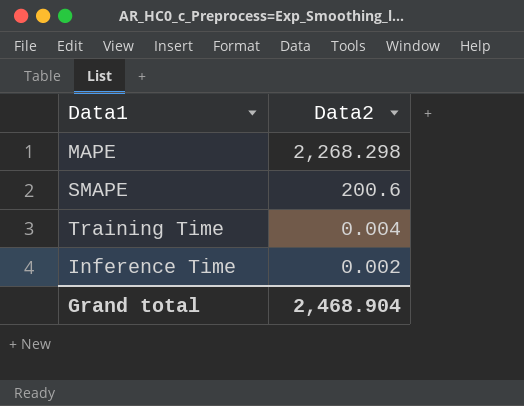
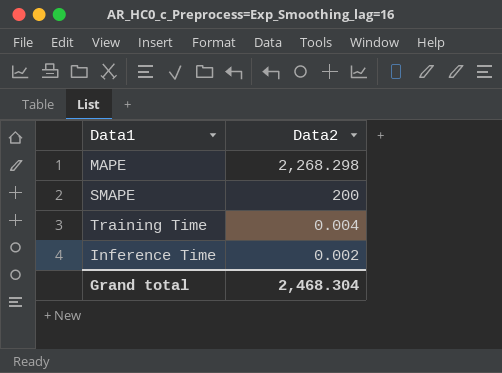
SMAPE | Data2: 200.6 -> 200
Grand total | Data2: 2,468.904 -> 2,468.304

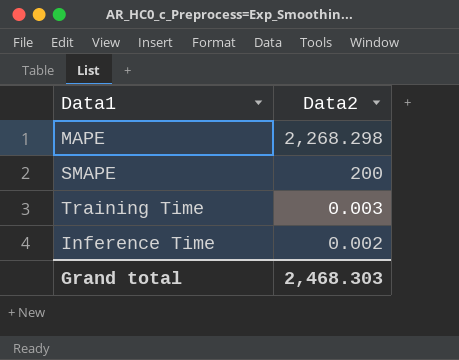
Training Time | Data2: 0.004 -> 0.003
Grand total | Data2: 2,468.304 -> 2,468.303

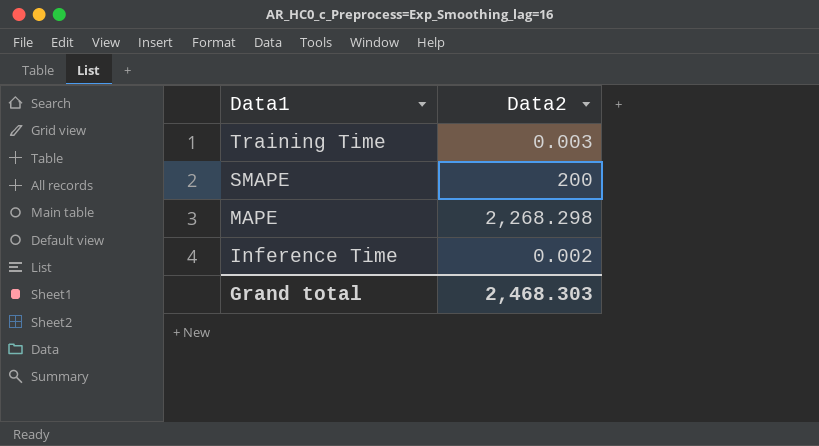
row order: Data2 descending -> Data1 descending

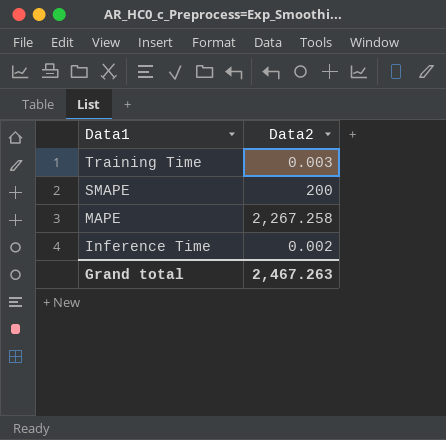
MAPE | Data2: 2,268.298 -> 2,267.258
Grand total | Data2: 2,468.303 -> 2,467.263

